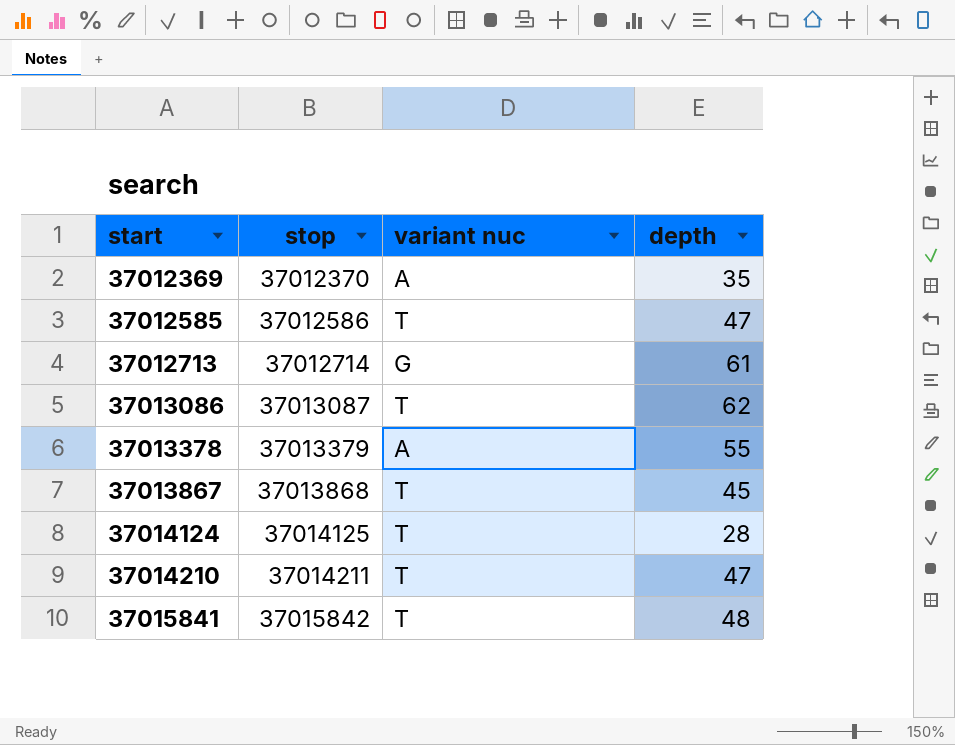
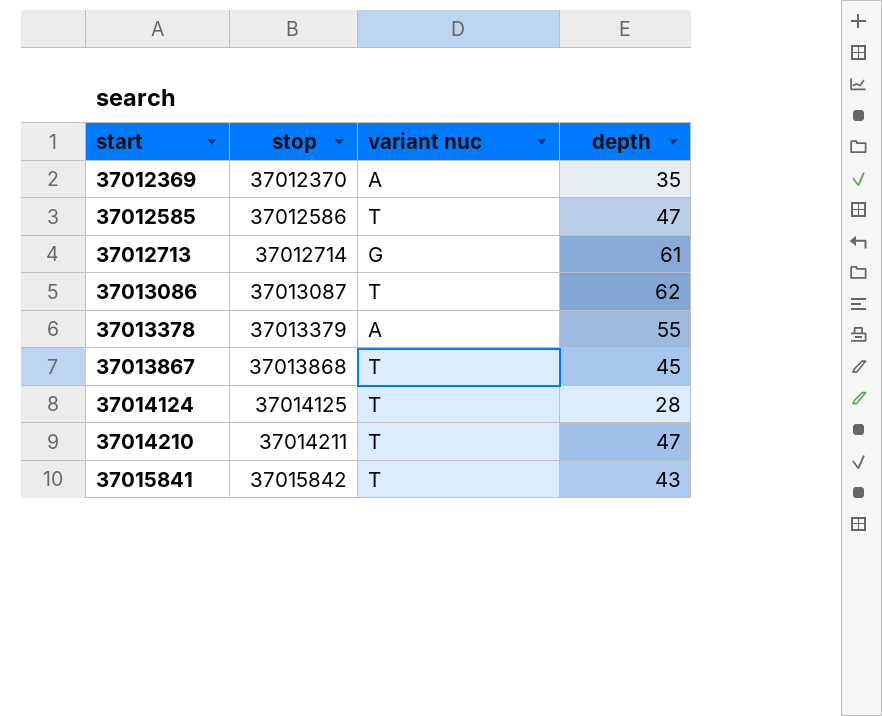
37015841 | depth: 48 -> 43

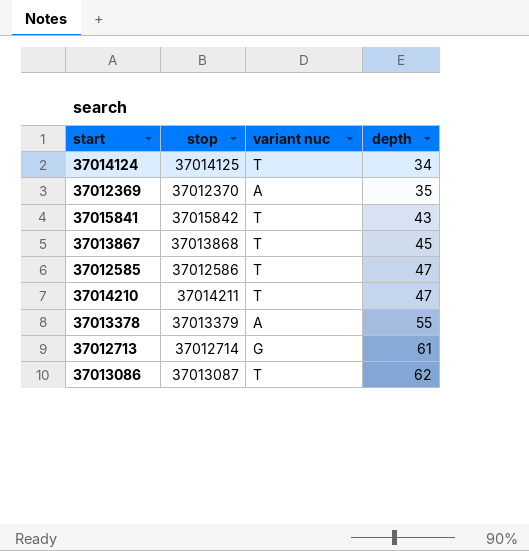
row order: start ascending -> depth ascending
37014124 | depth: 28 -> 34

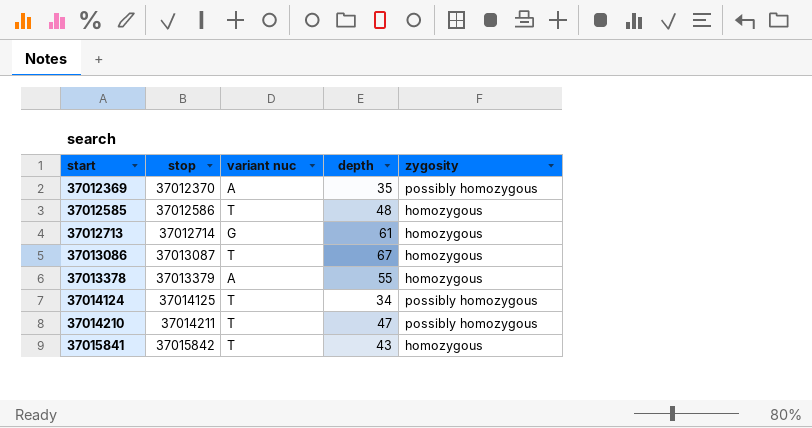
row order: depth ascending -> start ascending
column zygosity | position: none -> 5
row 37013867: 37013868 | T | 45 -> none
37012585 | depth: 47 -> 48
37013086 | depth: 62 -> 67

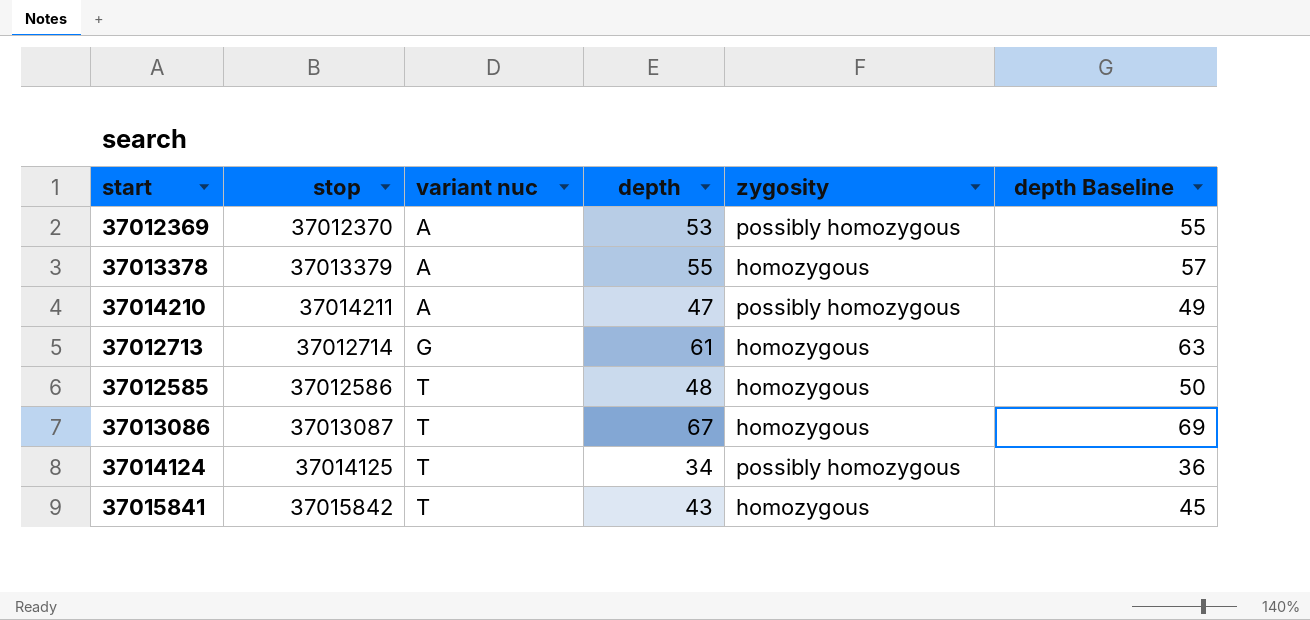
row order: start ascending -> variant nuc ascending
column depth Baseline | formula: none -> [depth] + 2
37012369 | depth: 35 -> 53
37014210 | variant nuc: T -> A

